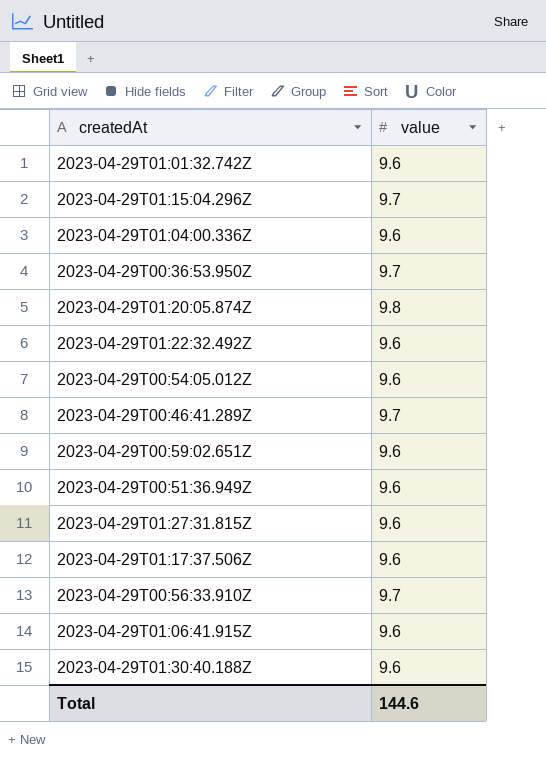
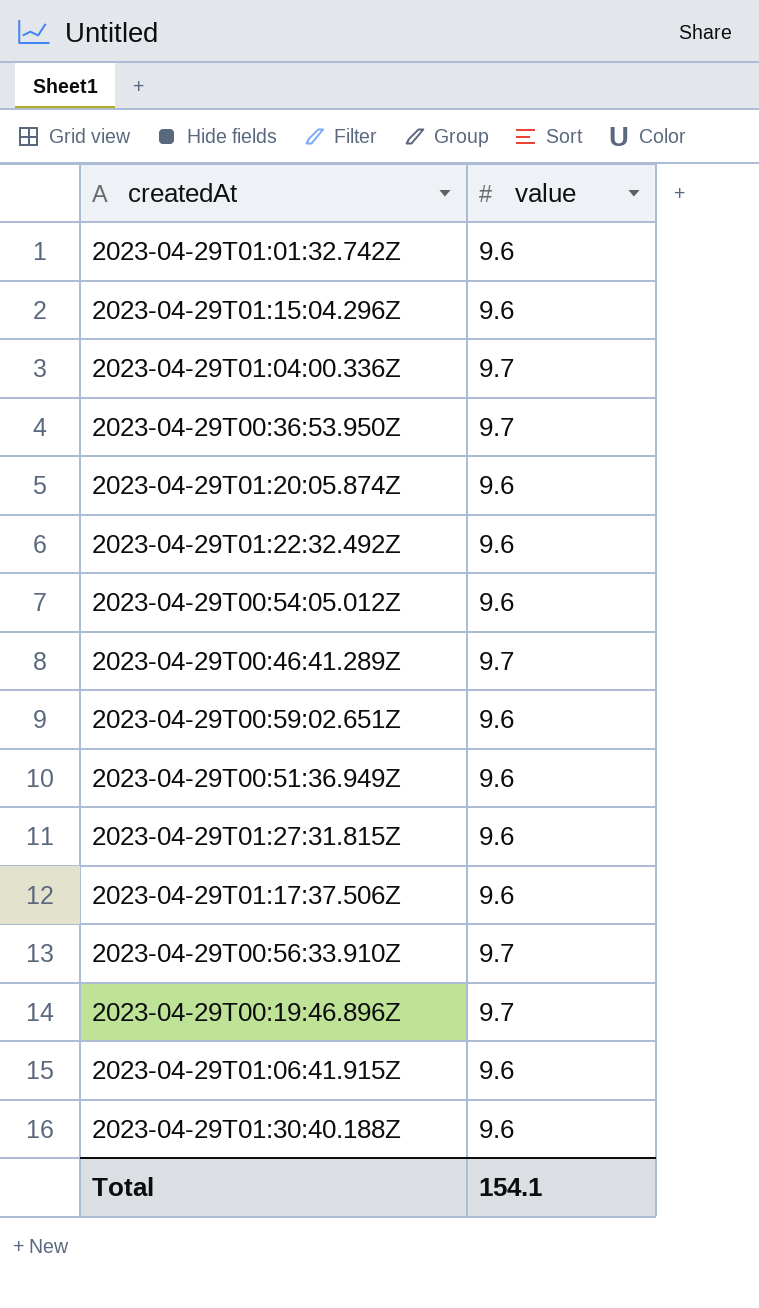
2023-04-29T01:15:04.296Z | value: 9.7 -> 9.6
2023-04-29T01:04:00.336Z | value: 9.6 -> 9.7
2023-04-29T01:20:05.874Z | value: 9.8 -> 9.6
row 2023-04-29T00:19:46.896Z: none -> 9.7
Total | value: 144.6 -> 154.1

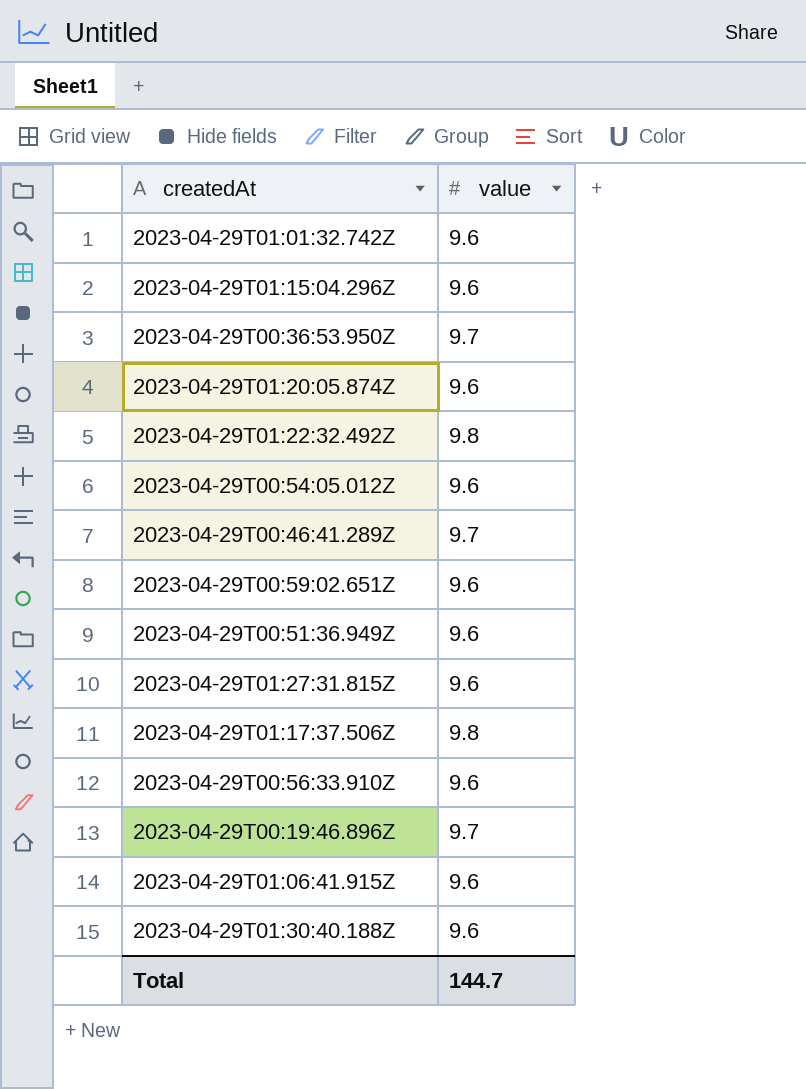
row 2023-04-29T01:04:00.336Z: 9.7 -> none
2023-04-29T01:22:32.492Z | value: 9.6 -> 9.8
2023-04-29T01:17:37.506Z | value: 9.6 -> 9.8
2023-04-29T00:56:33.910Z | value: 9.7 -> 9.6
Total | value: 154.1 -> 144.7

